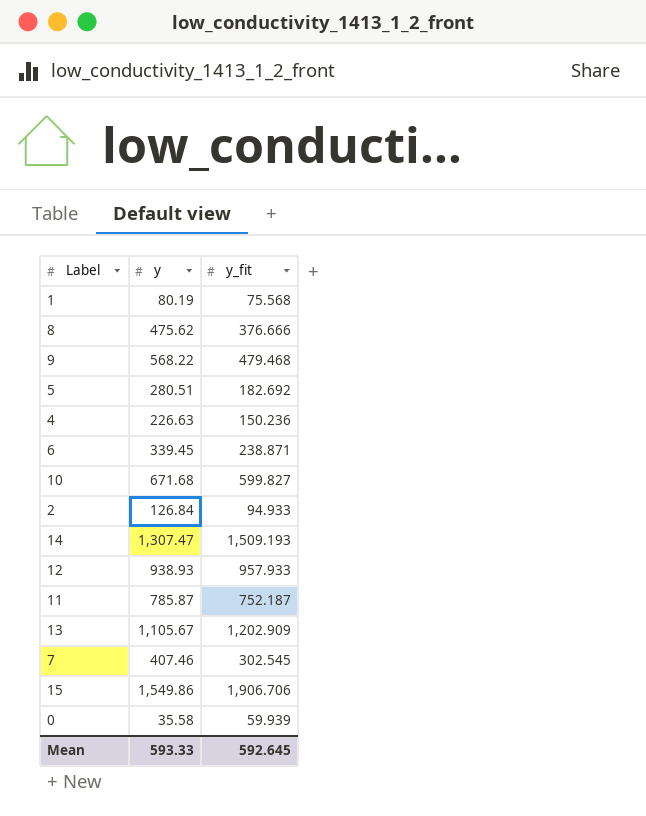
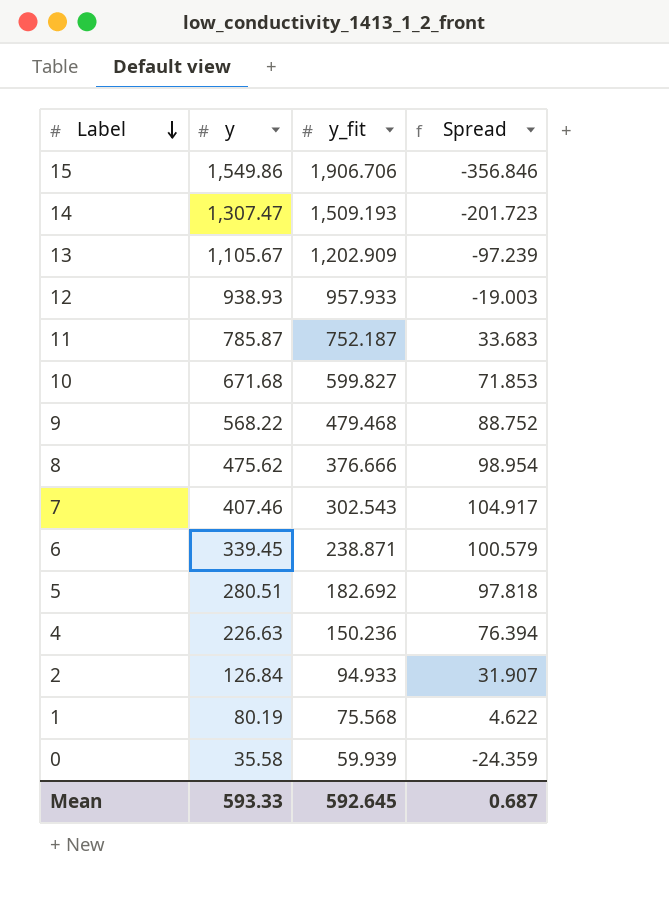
row order: none -> Label descending
column Spread | formula: none -> [y] - [y_fit]
7 | y_fit: 302.545 -> 302.543

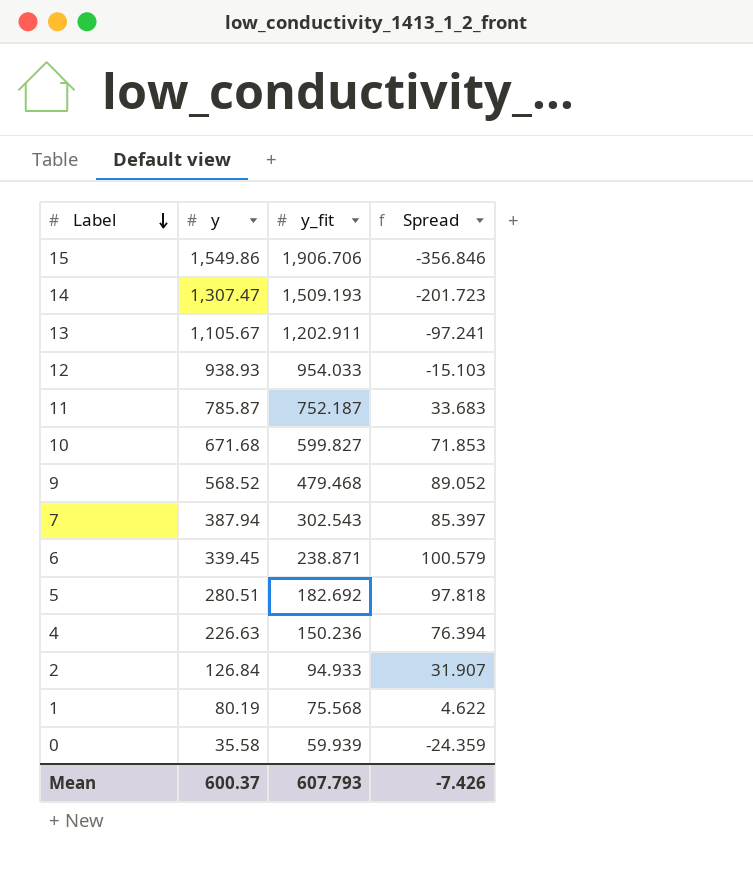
row 8: 475.62 | 376.666 | 98.954 -> none
13 | y_fit: 1,202.909 -> 1,202.911
13 | Spread: -97.239 -> -97.241
12 | y_fit: 957.933 -> 954.033
12 | Spread: -19.003 -> -15.103
9 | y: 568.22 -> 568.52
9 | Spread: 88.752 -> 89.052
7 | y: 407.46 -> 387.94
7 | Spread: 104.917 -> 85.397
Mean | y: 593.33 -> 600.37
Mean | y_fit: 592.645 -> 607.793
Mean | Spread: 0.687 -> -7.426

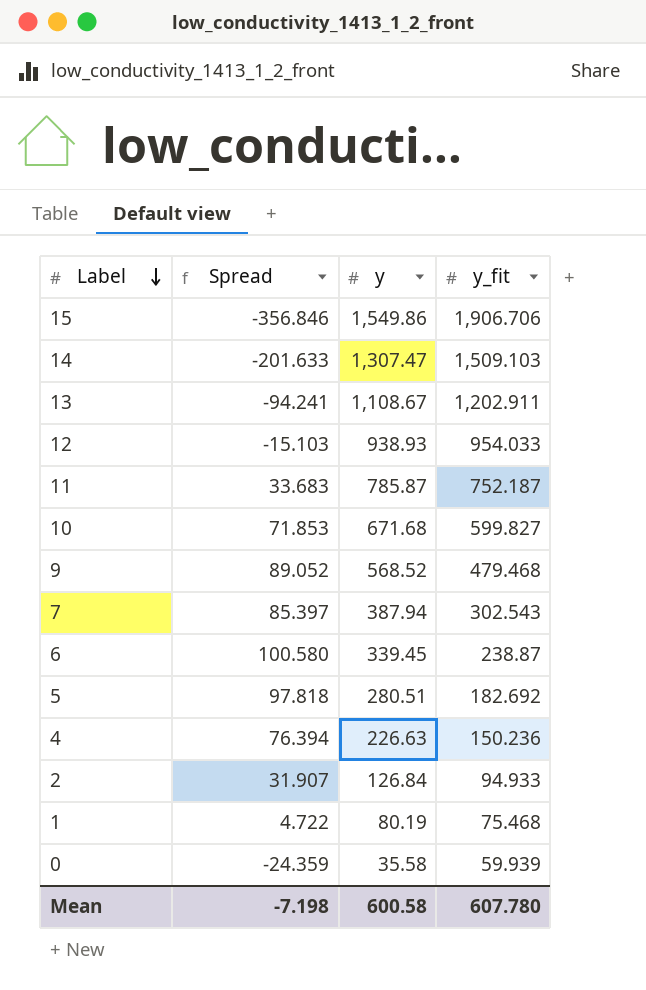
column Spread | position: 4 -> 2
14 | Spread: -201.723 -> -201.633
14 | y_fit: 1,509.193 -> 1,509.103
13 | Spread: -97.241 -> -94.241
13 | y: 1,105.67 -> 1,108.67
6 | Spread: 100.579 -> 100.580
6 | y_fit: 238.871 -> 238.87
1 | Spread: 4.622 -> 4.722
1 | y_fit: 75.568 -> 75.468
Mean | Spread: -7.426 -> -7.198
Mean | y: 600.37 -> 600.58
Mean | y_fit: 607.793 -> 607.780

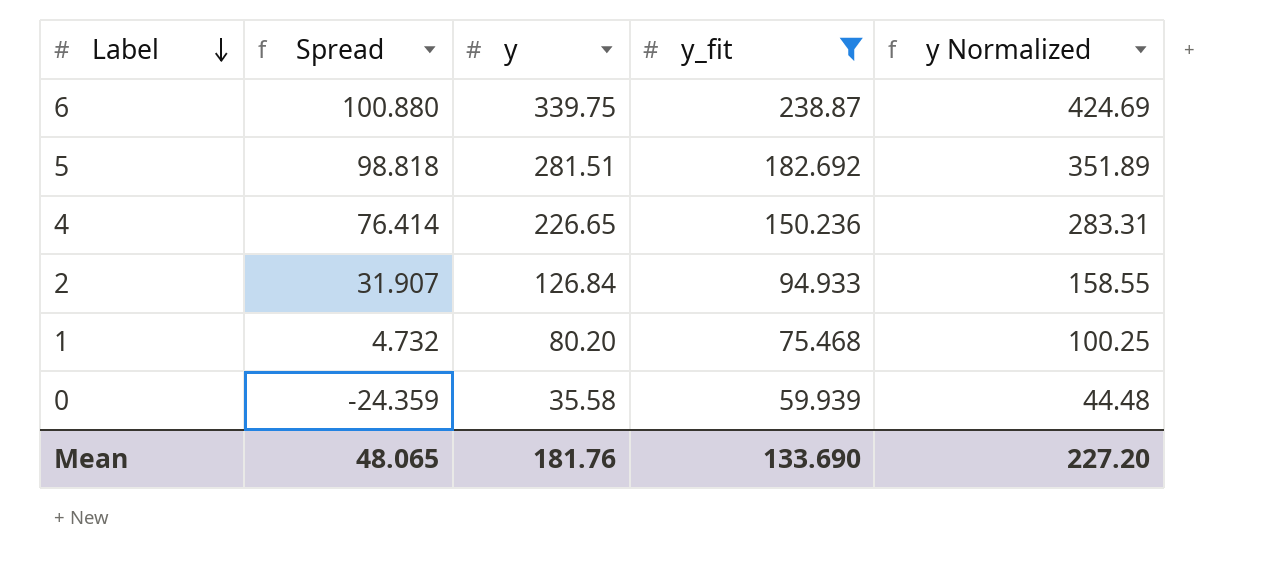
filter: none -> y_fit <= 238.87
column y Normalized | formula: none -> [y] * 1.25
6 | Spread: 100.580 -> 100.880
6 | y: 339.45 -> 339.75
5 | Spread: 97.818 -> 98.818
5 | y: 280.51 -> 281.51
4 | Spread: 76.394 -> 76.414
4 | y: 226.63 -> 226.65
1 | Spread: 4.722 -> 4.732
1 | y: 80.19 -> 80.20
Mean | Spread: -7.198 -> 48.065
Mean | y: 600.58 -> 181.76
Mean | y_fit: 607.780 -> 133.690

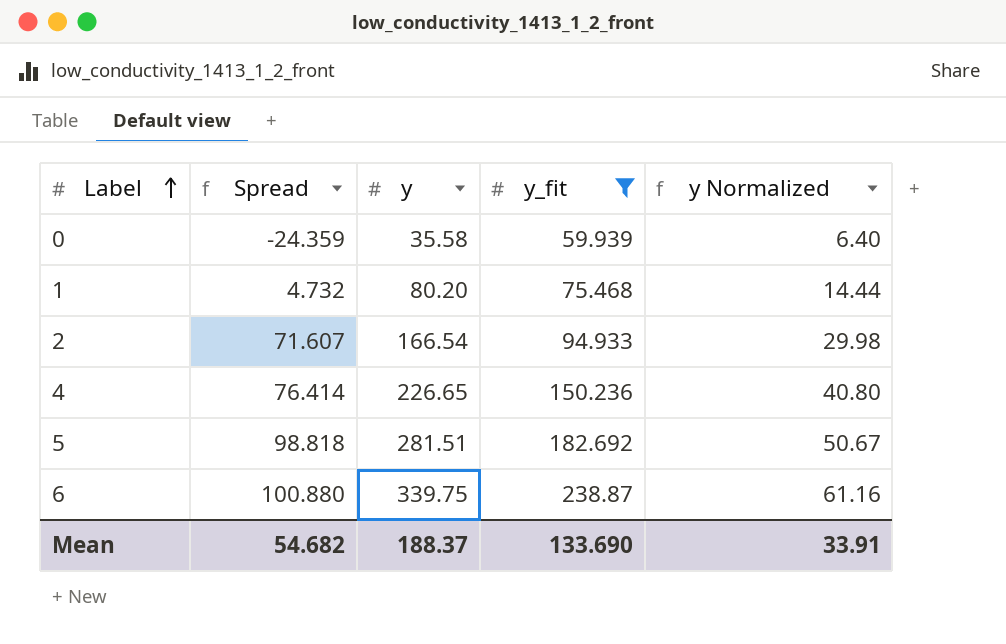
row order: Label descending -> Label ascending
column y Normalized | formula: [y] * 1.25 -> [y] * 0.18
2 | Spread: 31.907 -> 71.607
2 | y: 126.84 -> 166.54
Mean | Spread: 48.065 -> 54.682
Mean | y: 181.76 -> 188.37
Mean | y Normalized: 227.20 -> 33.91

